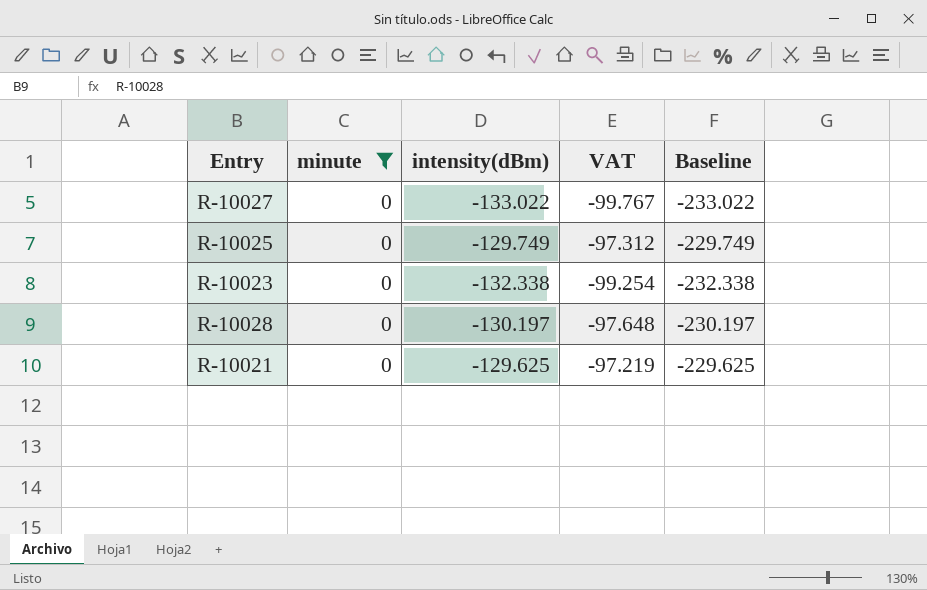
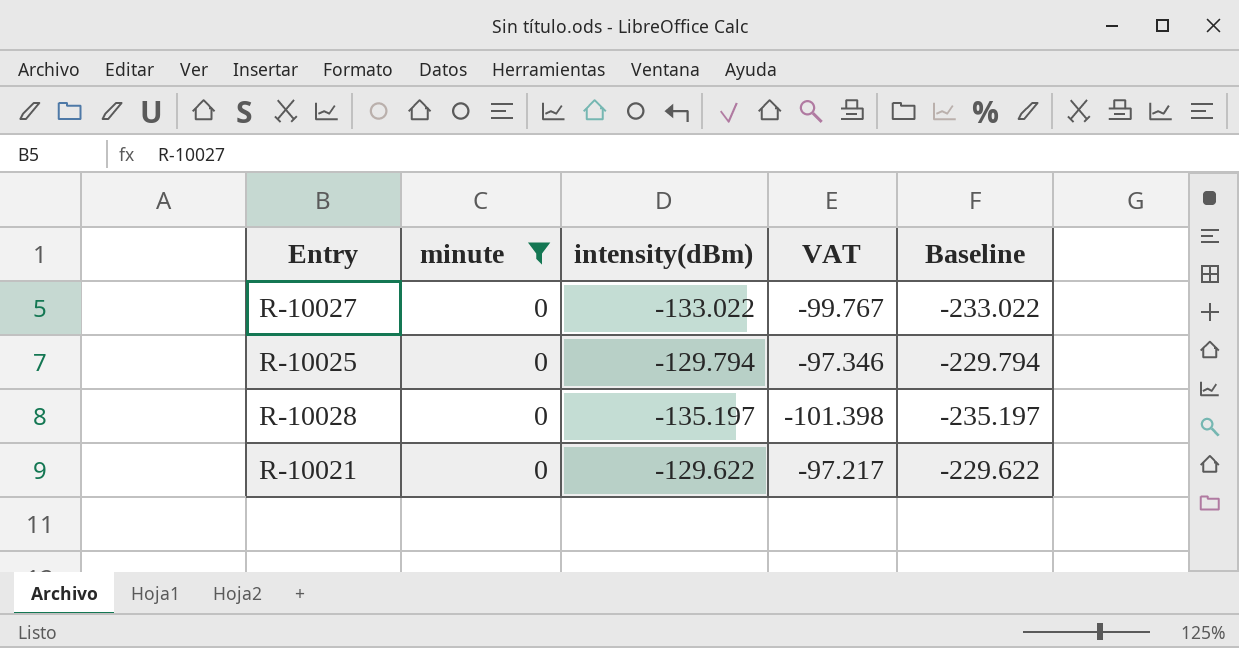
row R-10023: 0 | -132.338 | -99.254 | -232.338 -> none
R-10025 | intensity(dBm): -129.749 -> -129.794
R-10025 | VAT: -97.312 -> -97.346
R-10025 | Baseline: -229.749 -> -229.794
R-10028 | intensity(dBm): -130.197 -> -135.197
R-10028 | VAT: -97.648 -> -101.398
R-10028 | Baseline: -230.197 -> -235.197
R-10021 | intensity(dBm): -129.625 -> -129.622
R-10021 | VAT: -97.219 -> -97.217
R-10021 | Baseline: -229.625 -> -229.622

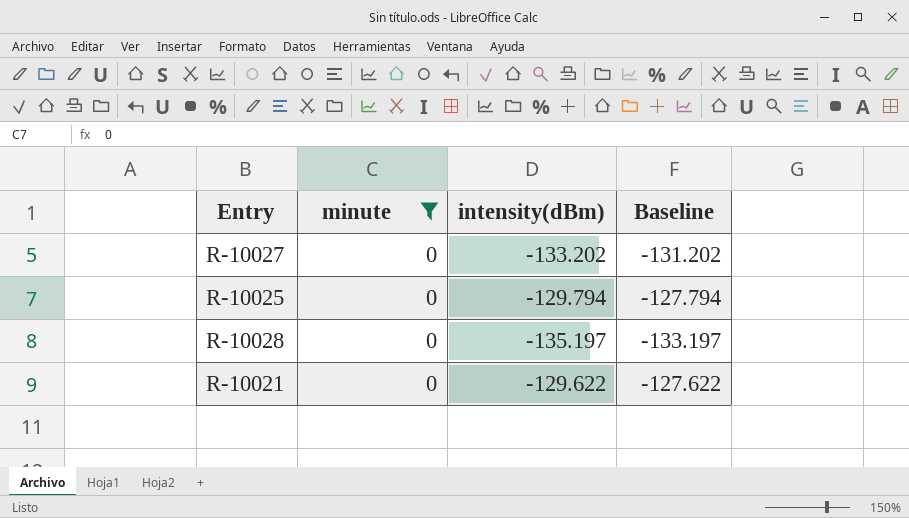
column VAT | formula: [intensity(dBm)] * 0.75 -> none
column Baseline | formula: [intensity(dBm)] - 100 -> [intensity(dBm)] + 2
R-10027 | intensity(dBm): -133.022 -> -133.202

